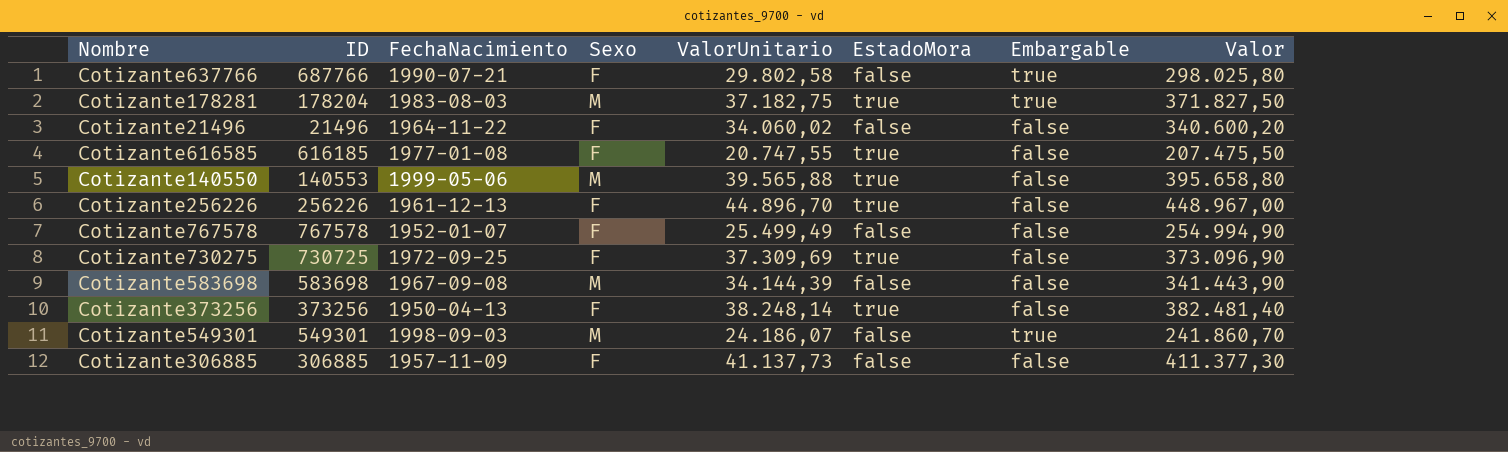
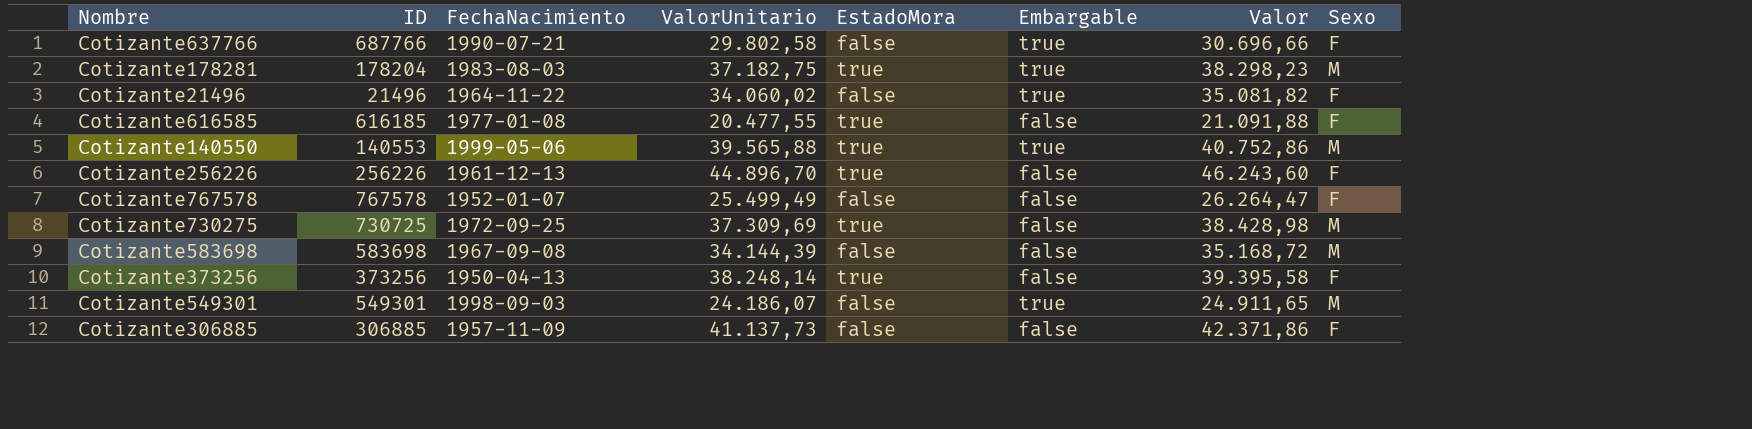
column Valor | formula: [ValorUnitario] * 10 -> [ValorUnitario] * 1,03
column Sexo | position: 4 -> 8
Cotizante21496 | Embargable: false -> true
Cotizante616585 | ValorUnitario: 20.747,55 -> 20.477,55
Cotizante140550 | Embargable: false -> true
Cotizante730275 | Sexo: F -> M

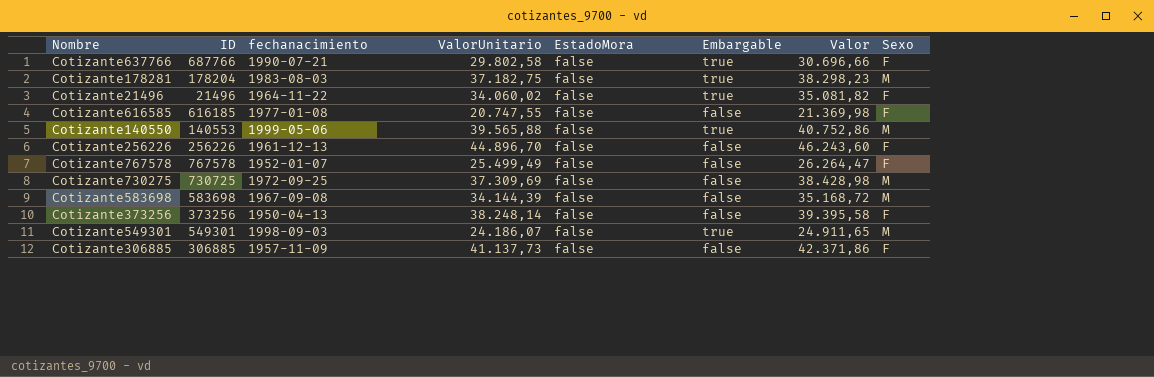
column name: FechaNacimiento -> fechanacimiento
Cotizante178281 | EstadoMora: true -> false
Cotizante616585 | ValorUnitario: 20.477,55 -> 20.747,55
Cotizante616585 | EstadoMora: true -> false
Cotizante616585 | Valor: 21.091,88 -> 21.369,98
Cotizante140550 | EstadoMora: true -> false
Cotizante256226 | EstadoMora: true -> false
Cotizante730275 | EstadoMora: true -> false
Cotizante373256 | EstadoMora: true -> false

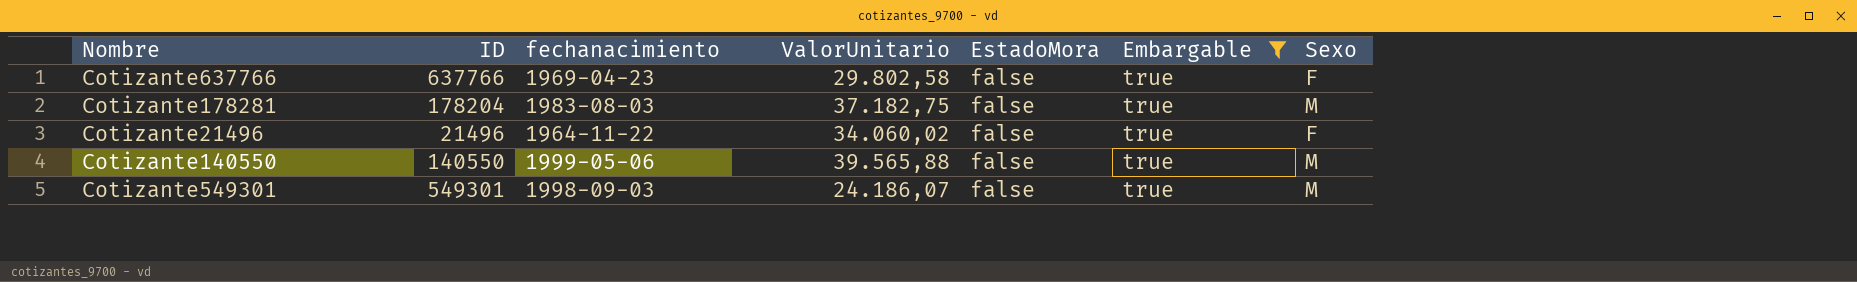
filter: none -> Embargable = true
column Valor | formula: [ValorUnitario] * 1,03 -> none
Cotizante637766 | ID: 687766 -> 637766
Cotizante637766 | fechanacimiento: 1990-07-21 -> 1969-04-23
Cotizante140550 | ID: 140553 -> 140550

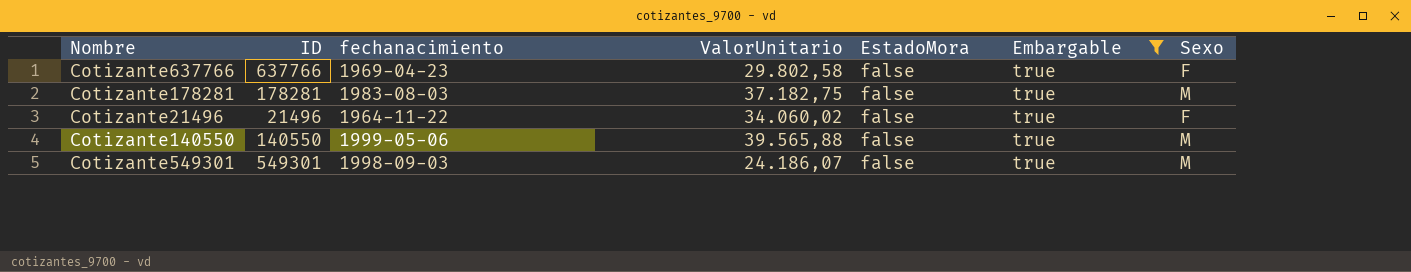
Cotizante178281 | ID: 178204 -> 178281

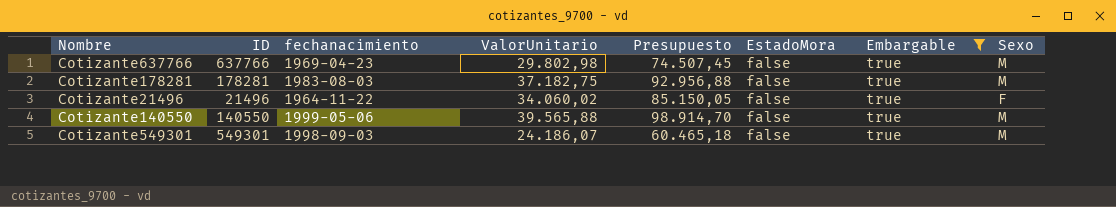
column Presupuesto | formula: none -> [ValorUnitario] * 2,5
Cotizante637766 | ValorUnitario: 29.802,58 -> 29.802,98
Cotizante637766 | Sexo: F -> M

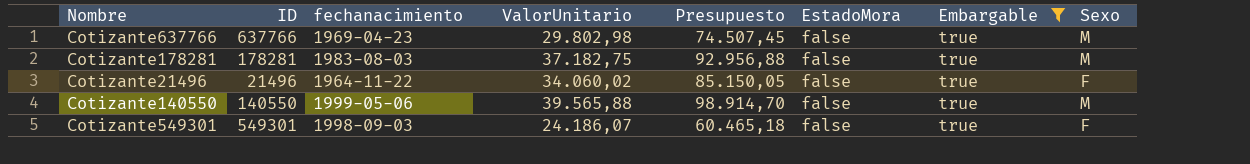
Cotizante549301 | Sexo: M -> F

